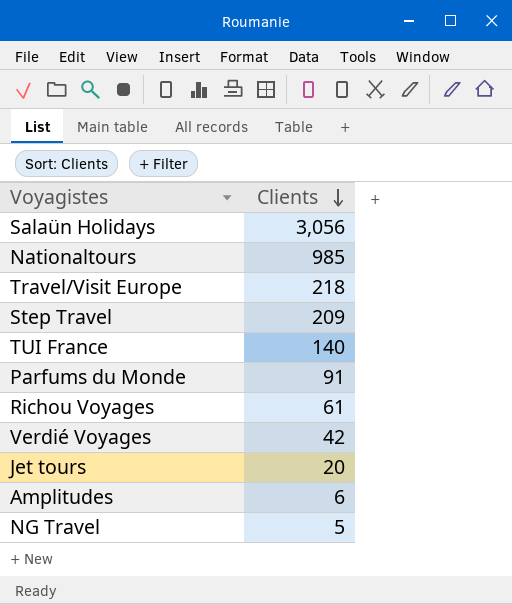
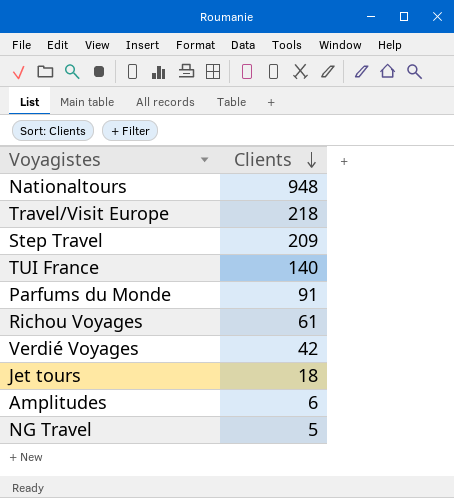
row Salaün Holidays: 3,056 -> none
Nationaltours | Clients: 985 -> 948
Jet tours | Clients: 20 -> 18

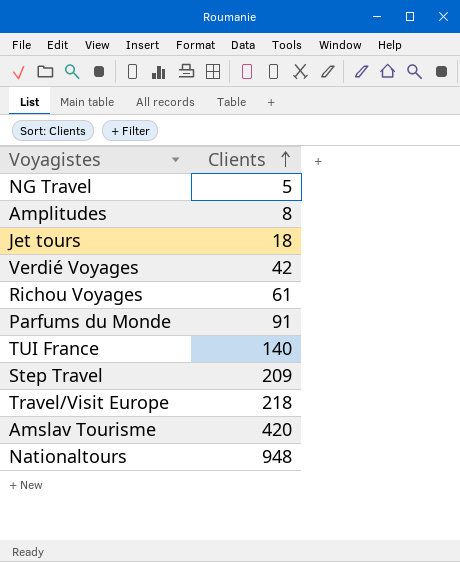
row order: Clients descending -> Clients ascending
Amplitudes | Clients: 6 -> 8
row Amslav Tourisme: none -> 420

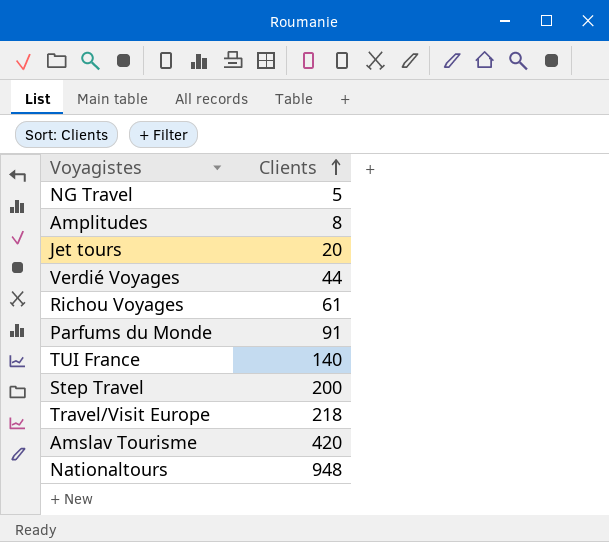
Jet tours | Clients: 18 -> 20
Verdié Voyages | Clients: 42 -> 44
Step Travel | Clients: 209 -> 200

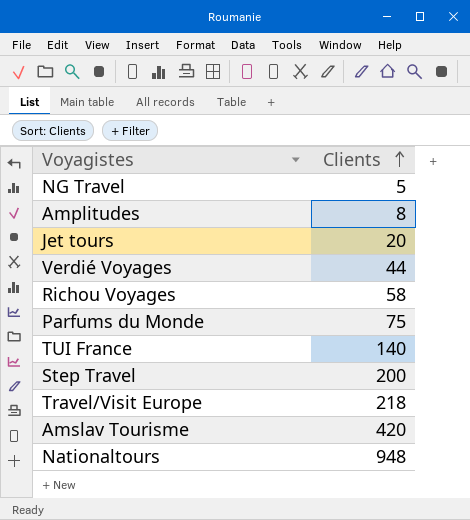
Richou Voyages | Clients: 61 -> 58
Parfums du Monde | Clients: 91 -> 75

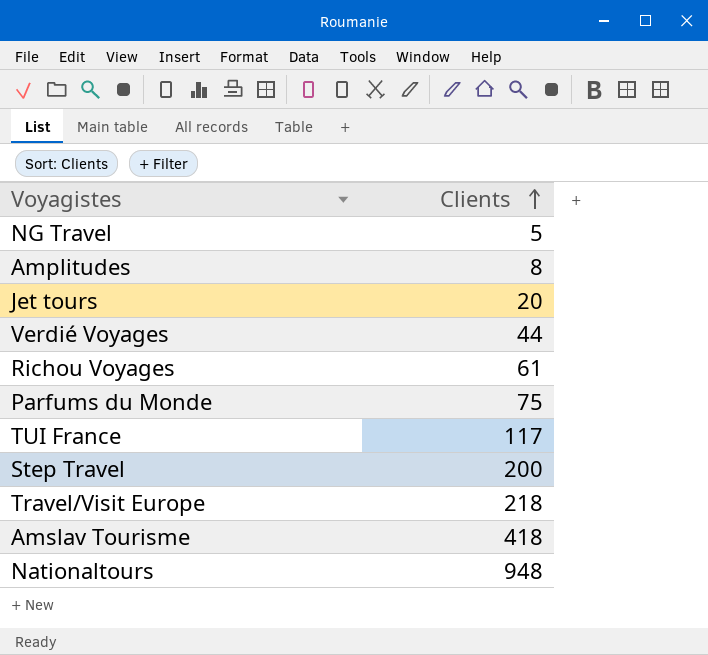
Richou Voyages | Clients: 58 -> 61
TUI France | Clients: 140 -> 117
Amslav Tourisme | Clients: 420 -> 418

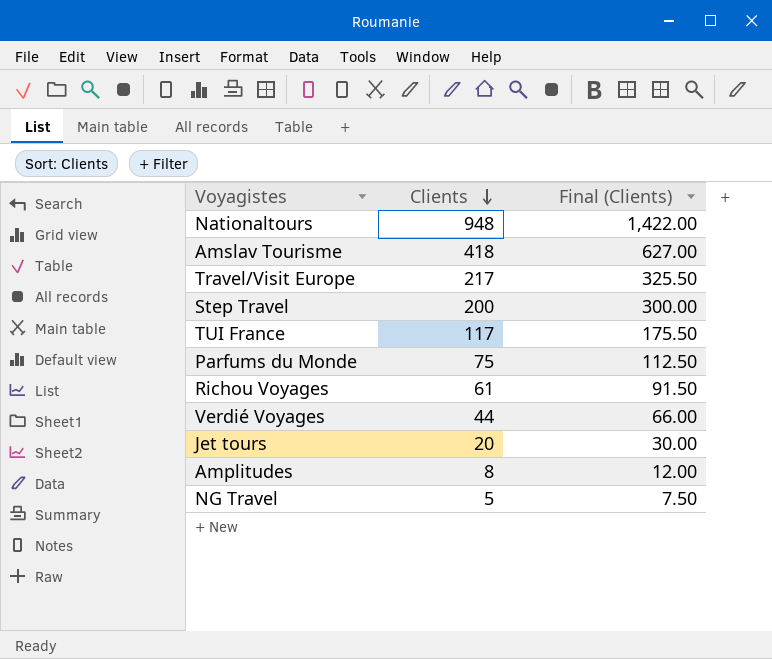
row order: Clients ascending -> Clients descending
column Final (Clients) | formula: none -> [Clients] * 1.5
Travel/Visit Europe | Clients: 218 -> 217

